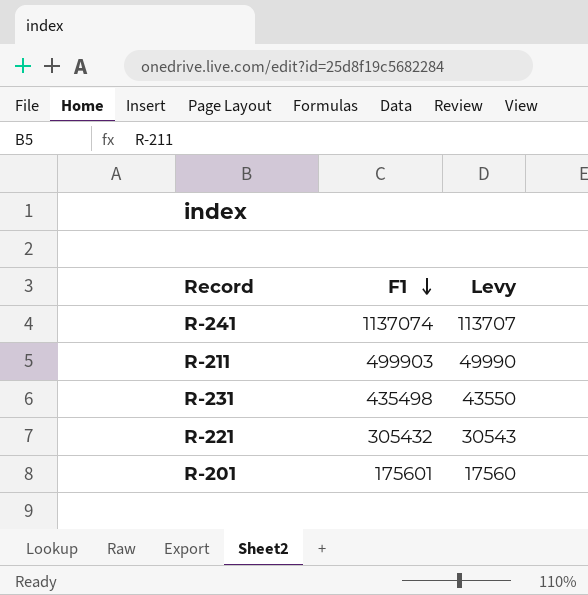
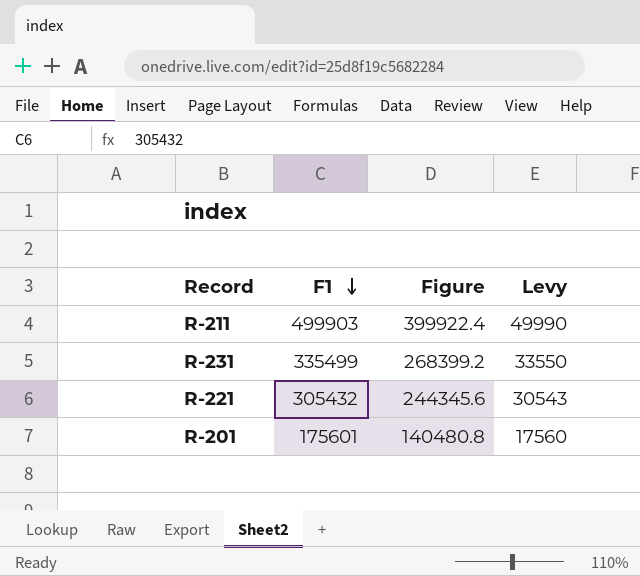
column Figure | formula: none -> [F1] * 0.8
row R-241: 1137074 | 113707 -> none
R-231 | F1: 435498 -> 335499
R-231 | Levy: 43550 -> 33550

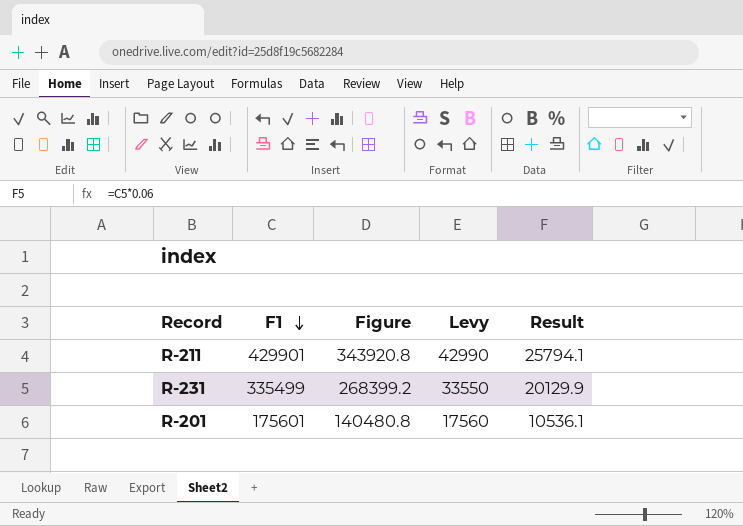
column Result | formula: none -> [F1] * 0.06
row R-221: 305432 | 244345.6 | 30543 -> none
R-211 | F1: 499903 -> 429901
R-211 | Figure: 399922.4 -> 343920.8
R-211 | Levy: 49990 -> 42990

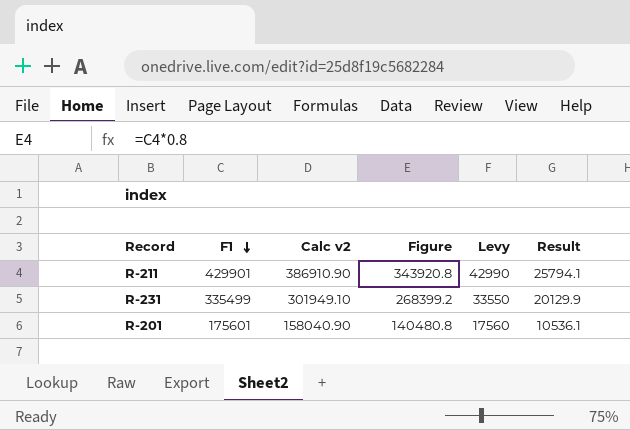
column Calc v2 | formula: none -> [F1] * 0.9

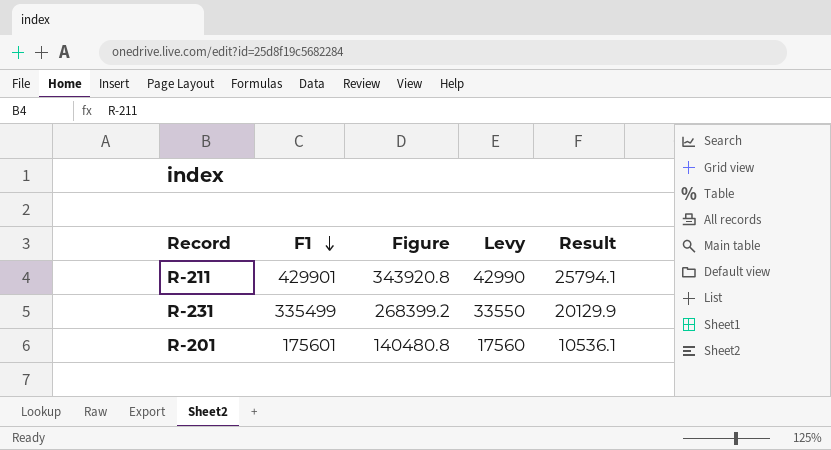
column Calc v2 | formula: [F1] * 0.9 -> none

